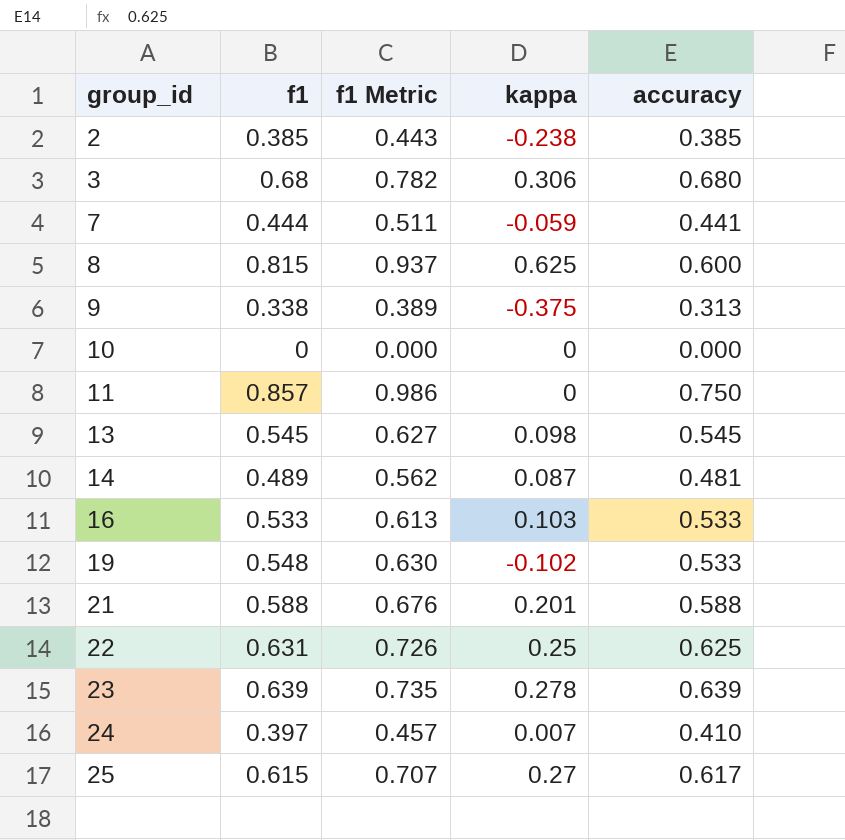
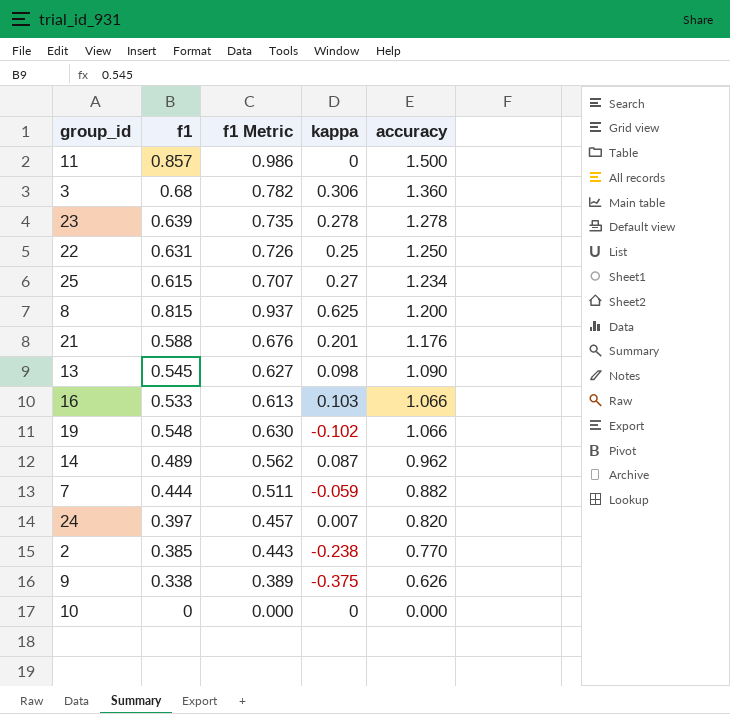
row order: group_id ascending -> accuracy descending
11 | accuracy: 0.750 -> 1.500
3 | accuracy: 0.680 -> 1.360
23 | accuracy: 0.639 -> 1.278
22 | accuracy: 0.625 -> 1.250
25 | accuracy: 0.617 -> 1.234
8 | accuracy: 0.600 -> 1.200
21 | accuracy: 0.588 -> 1.176
13 | accuracy: 0.545 -> 1.090
16 | accuracy: 0.533 -> 1.066
19 | accuracy: 0.533 -> 1.066
14 | accuracy: 0.481 -> 0.962
7 | accuracy: 0.441 -> 0.882
24 | accuracy: 0.410 -> 0.820
2 | accuracy: 0.385 -> 0.770
9 | accuracy: 0.313 -> 0.626

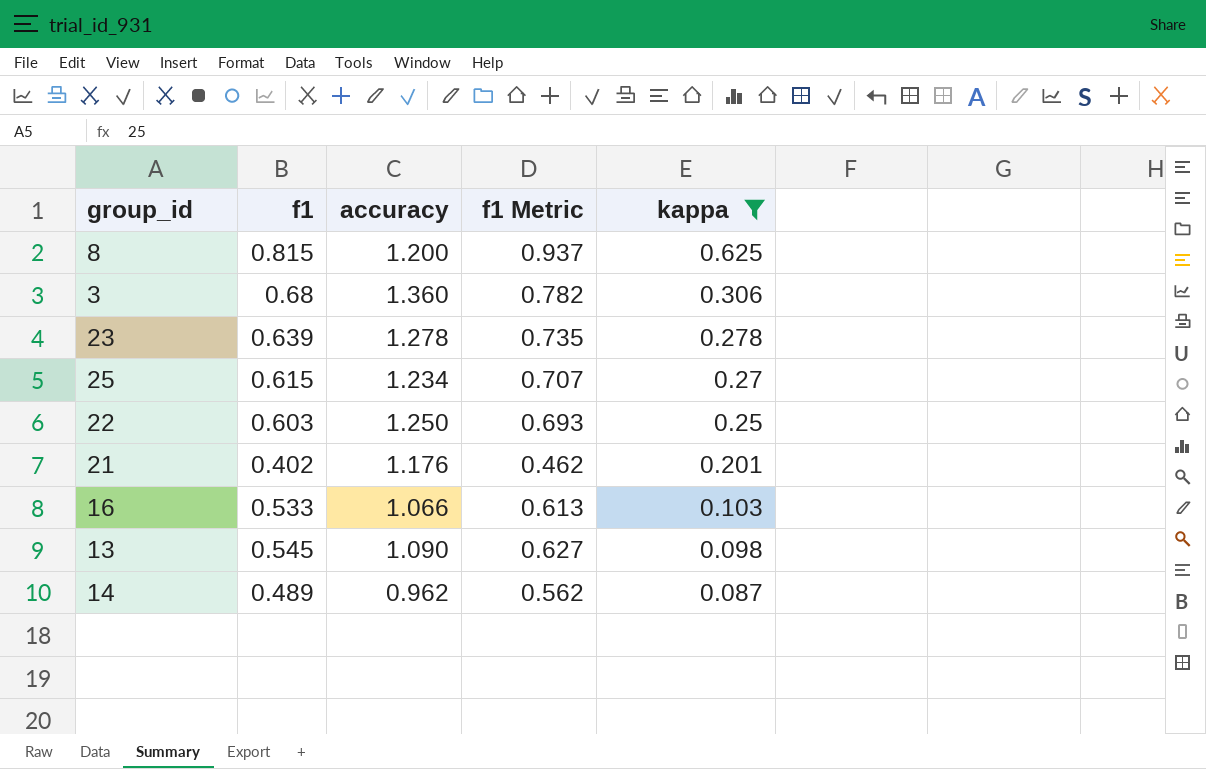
filter: none -> kappa >= 0.087
row order: accuracy descending -> kappa descending
column accuracy | position: 5 -> 3
22 | f1: 0.631 -> 0.603
22 | f1 Metric: 0.726 -> 0.693
21 | f1: 0.588 -> 0.402
21 | f1 Metric: 0.676 -> 0.462

